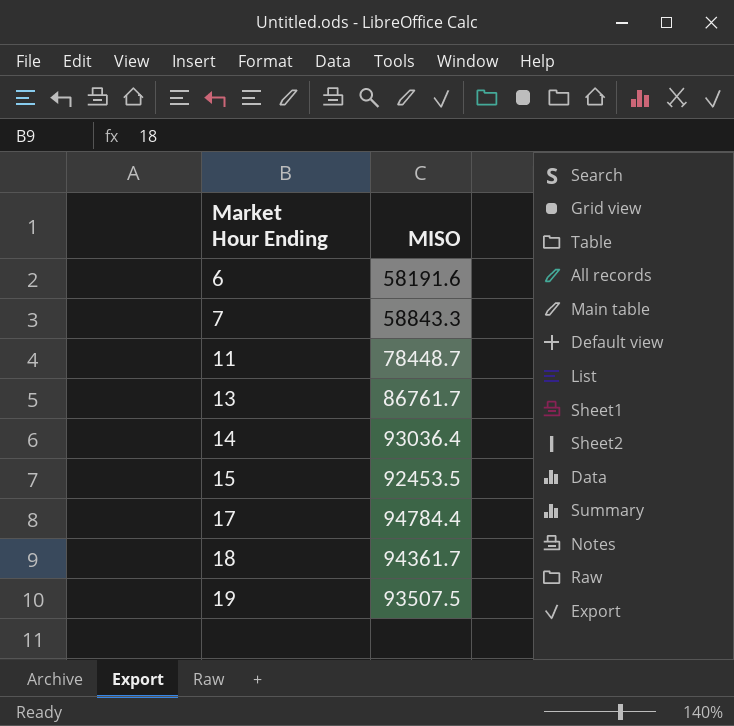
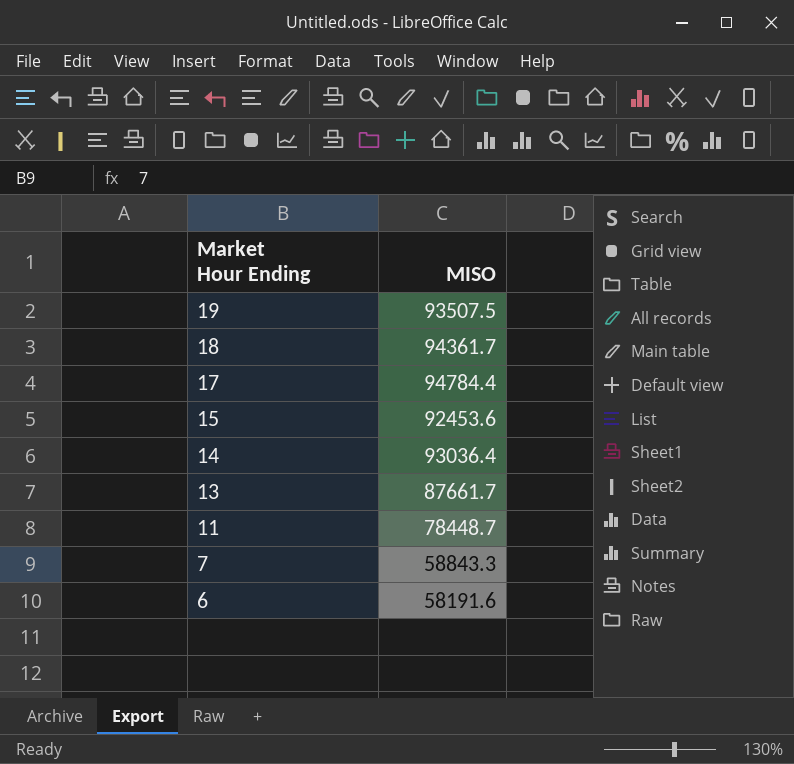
row order: Market Hour Ending ascending -> Market Hour Ending descending
15 | MISO: 92453.5 -> 92453.6
13 | MISO: 86761.7 -> 87661.7

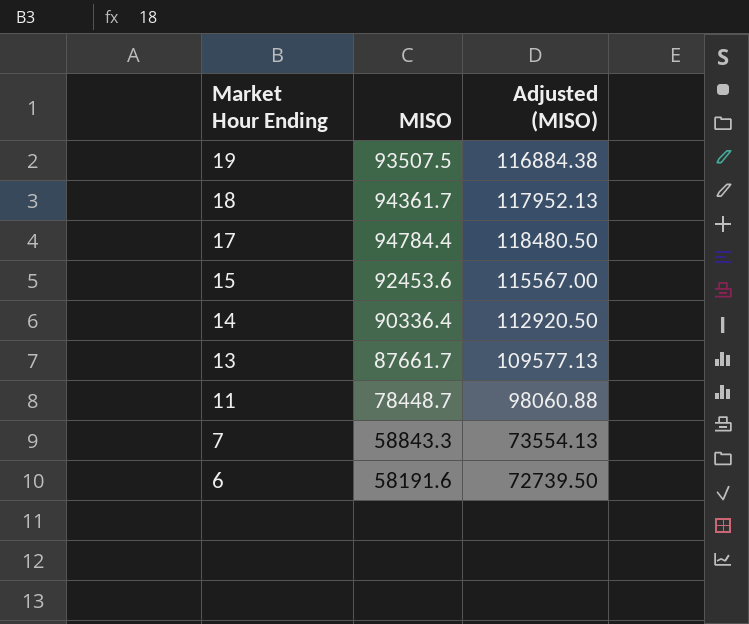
column Adjusted (MISO) | formula: none -> [MISO] * 1.25
14 | MISO: 93036.4 -> 90336.4

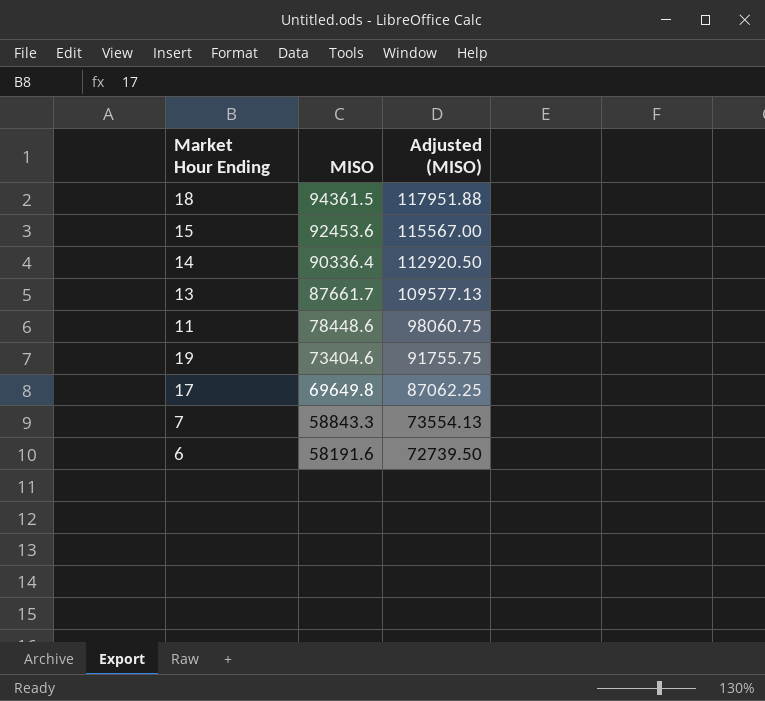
row order: Market Hour Ending descending -> MISO descending
18 | MISO: 94361.7 -> 94361.5
18 | Adjusted (MISO): 117952.13 -> 117951.88
11 | MISO: 78448.7 -> 78448.6
11 | Adjusted (MISO): 98060.88 -> 98060.75
19 | MISO: 93507.5 -> 73404.6
19 | Adjusted (MISO): 116884.38 -> 91755.75
17 | MISO: 94784.4 -> 69649.8
17 | Adjusted (MISO): 118480.50 -> 87062.25

